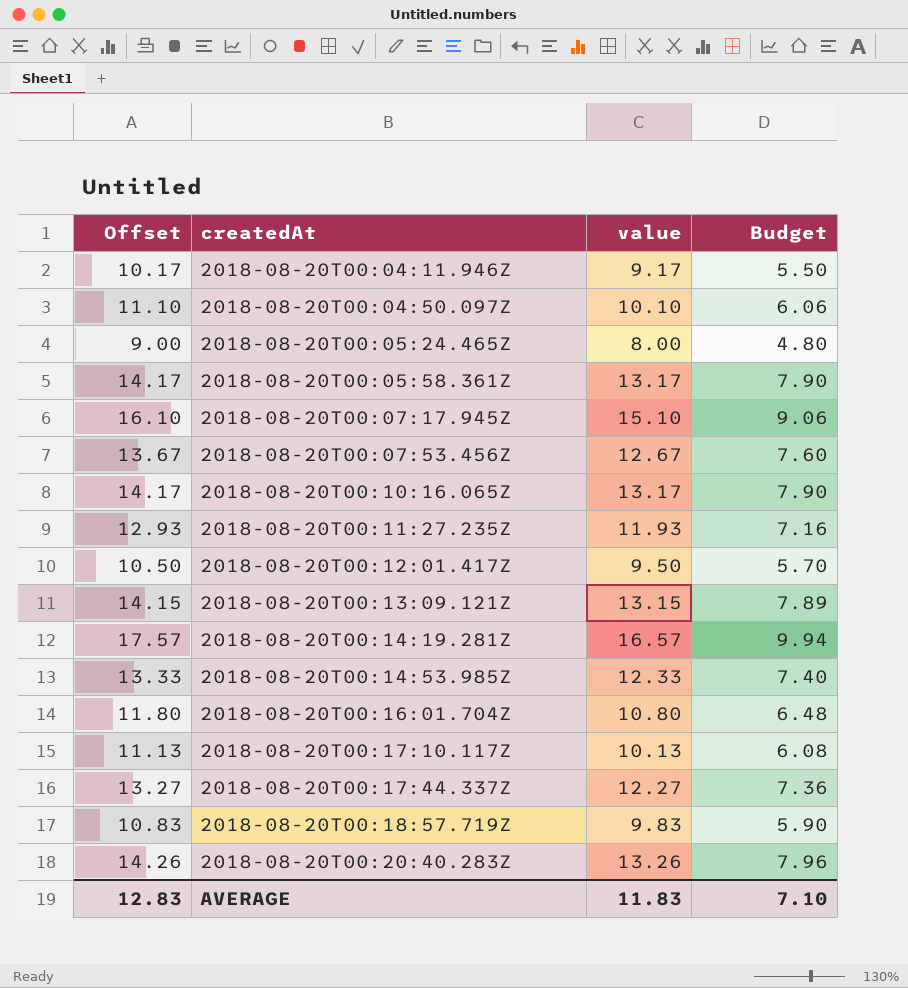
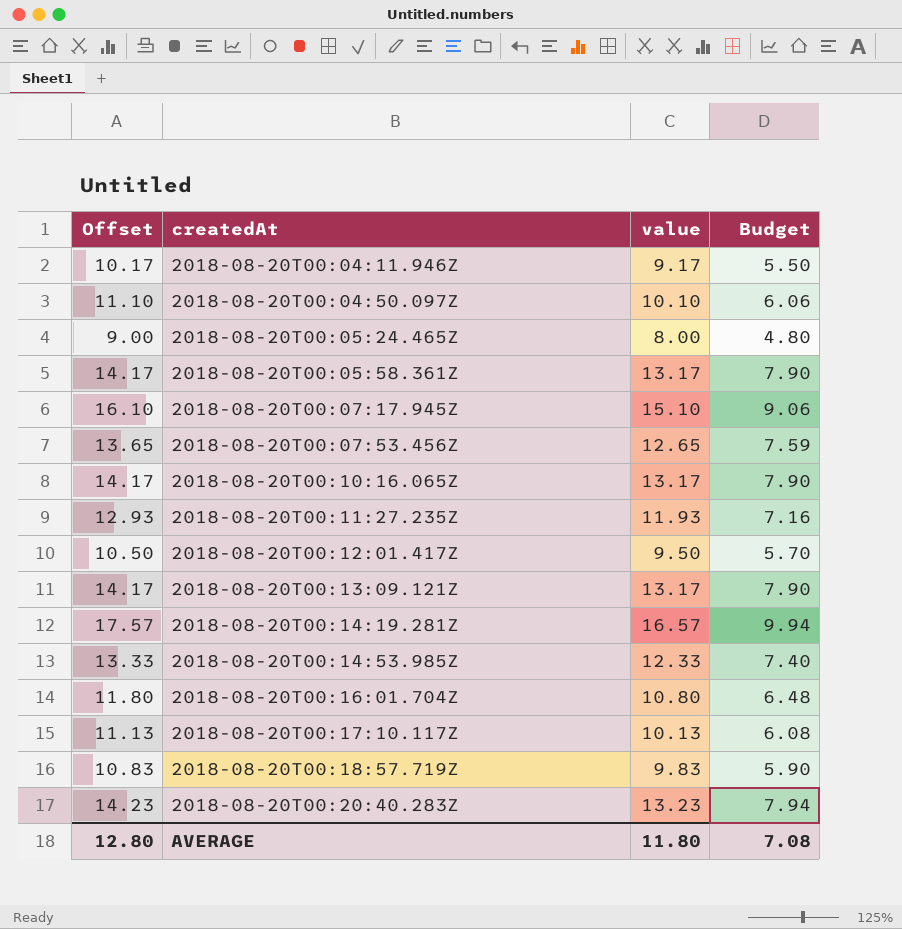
row 2018-08-20T00:17:44.337Z: 13.27 | 12.27 | 7.36 -> none
2018-08-20T00:07:53.456Z | Offset: 13.67 -> 13.65
2018-08-20T00:07:53.456Z | value: 12.67 -> 12.65
2018-08-20T00:07:53.456Z | Budget: 7.60 -> 7.59
2018-08-20T00:13:09.121Z | Offset: 14.15 -> 14.17
2018-08-20T00:13:09.121Z | value: 13.15 -> 13.17
2018-08-20T00:13:09.121Z | Budget: 7.89 -> 7.90
2018-08-20T00:20:40.283Z | Offset: 14.26 -> 14.23
2018-08-20T00:20:40.283Z | value: 13.26 -> 13.23
2018-08-20T00:20:40.283Z | Budget: 7.96 -> 7.94
AVERAGE | Offset: 12.83 -> 12.80
AVERAGE | value: 11.83 -> 11.80
AVERAGE | Budget: 7.10 -> 7.08

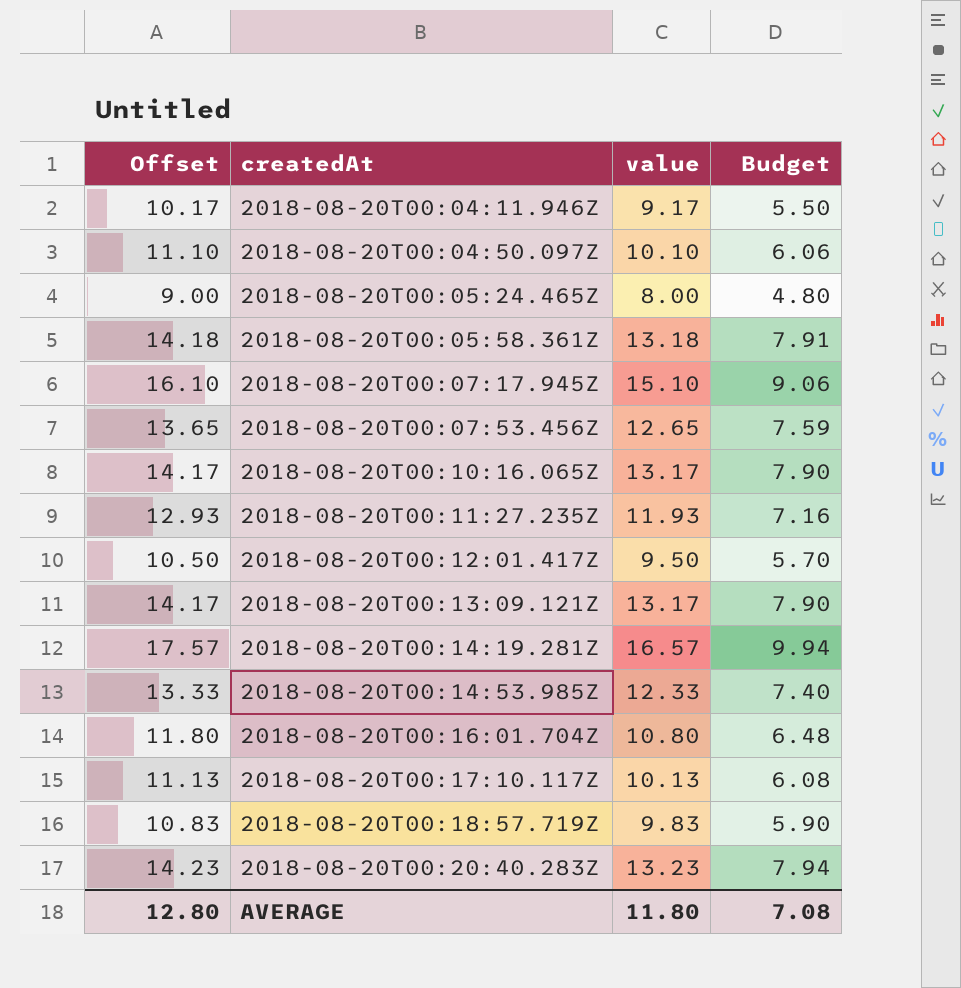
2018-08-20T00:05:58.361Z | Offset: 14.17 -> 14.18
2018-08-20T00:05:58.361Z | value: 13.17 -> 13.18
2018-08-20T00:05:58.361Z | Budget: 7.90 -> 7.91

